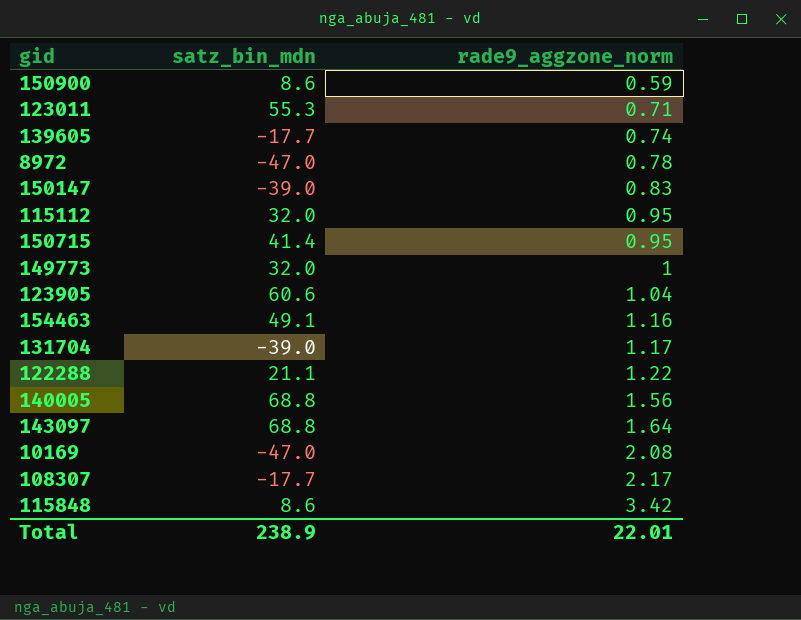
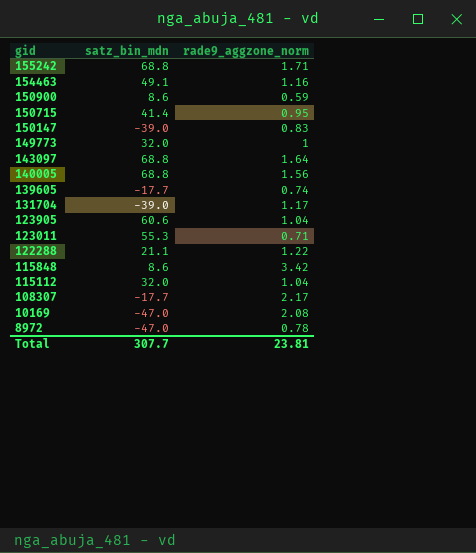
row order: rade9_aggzone_norm ascending -> gid descending
row 155242: none -> 68.8 | 1.71
115112 | rade9_aggzone_norm: 0.95 -> 1.04
Total | satz_bin_mdn: 238.9 -> 307.7
Total | rade9_aggzone_norm: 22.01 -> 23.81

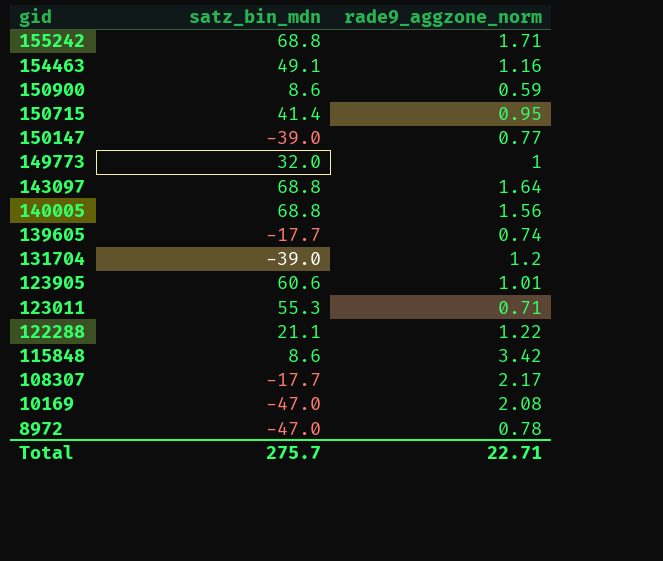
row 115112: 32.0 | 1.04 -> none
150147 | rade9_aggzone_norm: 0.83 -> 0.77
131704 | rade9_aggzone_norm: 1.17 -> 1.2
123905 | rade9_aggzone_norm: 1.04 -> 1.01
Total | satz_bin_mdn: 307.7 -> 275.7
Total | rade9_aggzone_norm: 23.81 -> 22.71

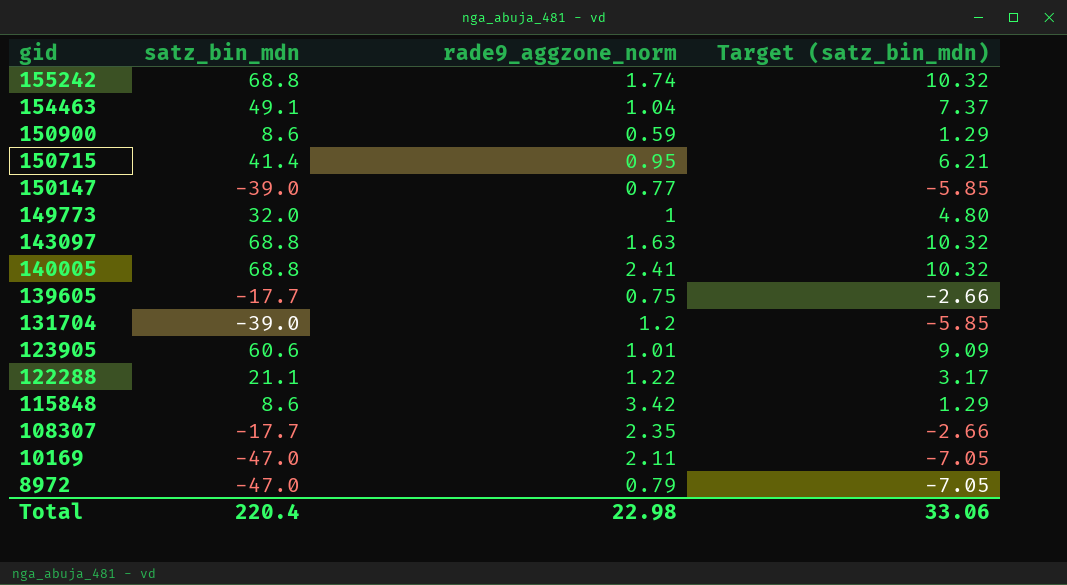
column Target (satz_bin_mdn) | formula: none -> [satz_bin_mdn] * 0.15
row 123011: 55.3 | 0.71 -> none
155242 | rade9_aggzone_norm: 1.71 -> 1.74
154463 | rade9_aggzone_norm: 1.16 -> 1.04
143097 | rade9_aggzone_norm: 1.64 -> 1.63
140005 | rade9_aggzone_norm: 1.56 -> 2.41
139605 | rade9_aggzone_norm: 0.74 -> 0.75
108307 | rade9_aggzone_norm: 2.17 -> 2.35
10169 | rade9_aggzone_norm: 2.08 -> 2.11
8972 | rade9_aggzone_norm: 0.78 -> 0.79
Total | satz_bin_mdn: 275.7 -> 220.4
Total | rade9_aggzone_norm: 22.71 -> 22.98

